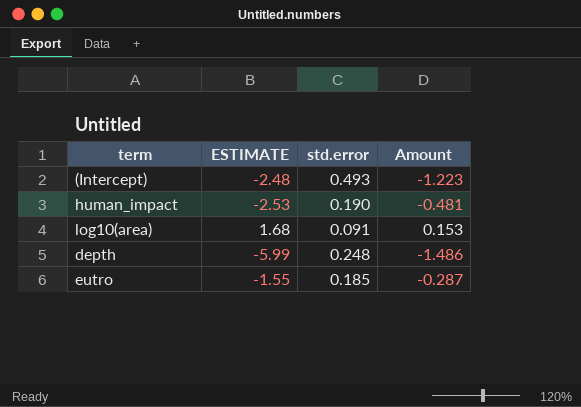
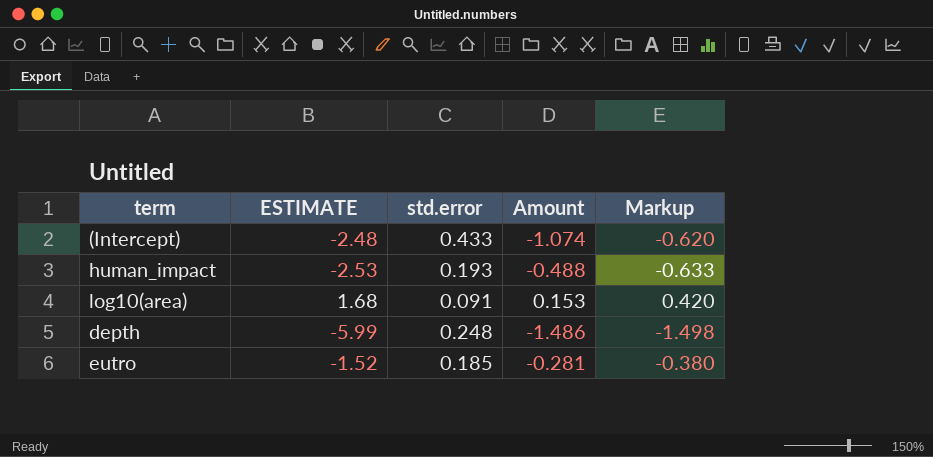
column Markup | formula: none -> [ESTIMATE] * 0.25
(Intercept) | std.error: 0.493 -> 0.433
(Intercept) | Amount: -1.223 -> -1.074
human_impact | std.error: 0.190 -> 0.193
human_impact | Amount: -0.481 -> -0.488
eutro | ESTIMATE: -1.55 -> -1.52
eutro | Amount: -0.287 -> -0.281

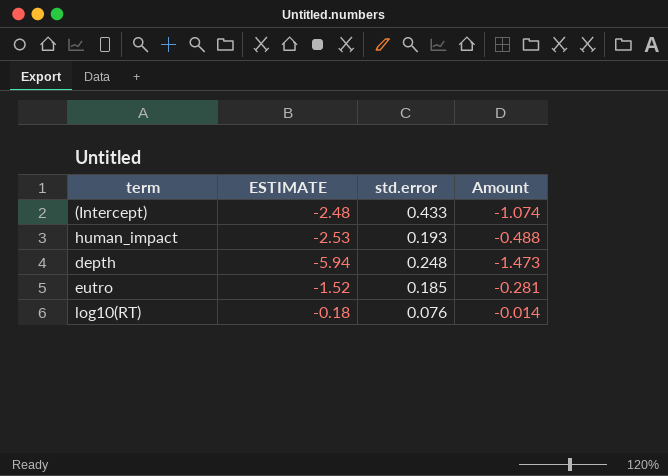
column Markup | formula: [ESTIMATE] * 0.25 -> none
row log10(area): 1.68 | 0.091 | 0.153 | 0.420 -> none
depth | ESTIMATE: -5.99 -> -5.94
depth | Amount: -1.486 -> -1.473
row log10(RT): none -> -0.18 | 0.076 | -0.014

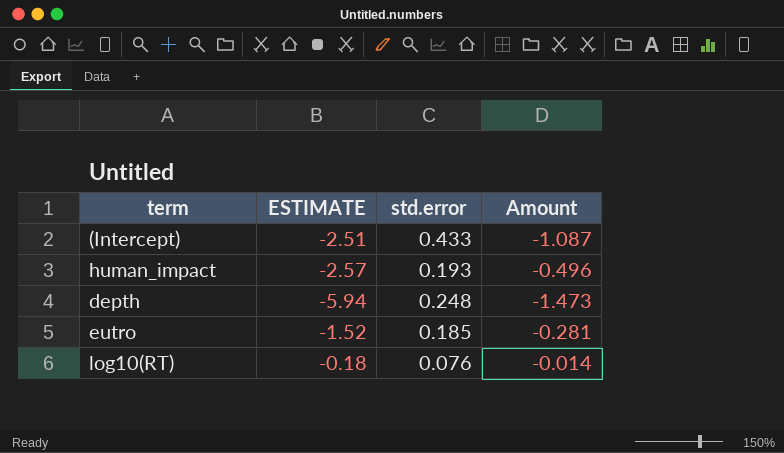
(Intercept) | ESTIMATE: -2.48 -> -2.51
(Intercept) | Amount: -1.074 -> -1.087
human_impact | ESTIMATE: -2.53 -> -2.57
human_impact | Amount: -0.488 -> -0.496

